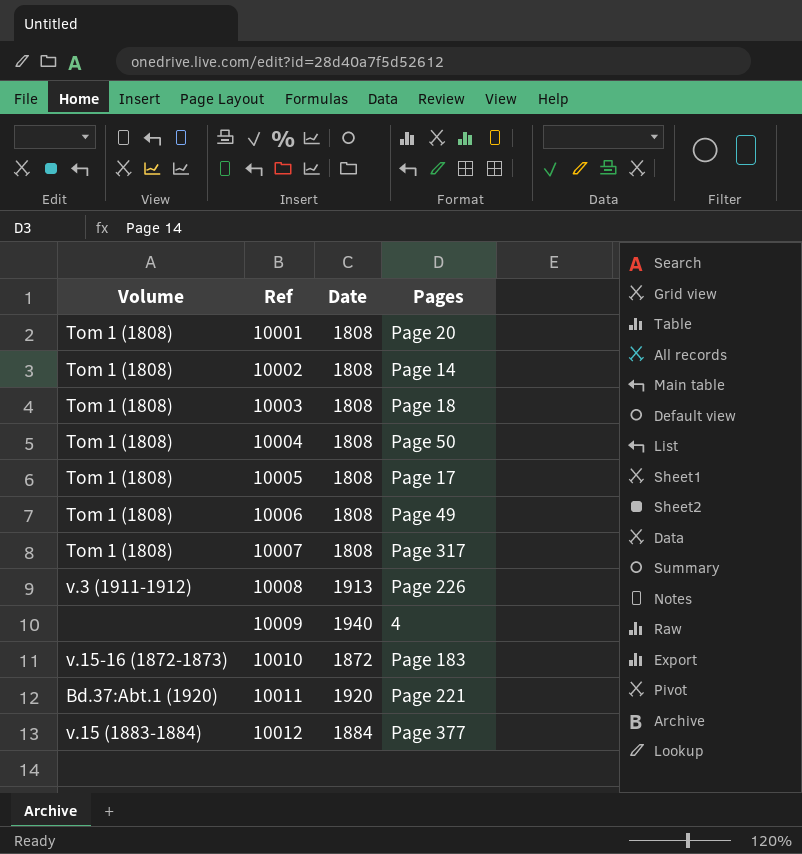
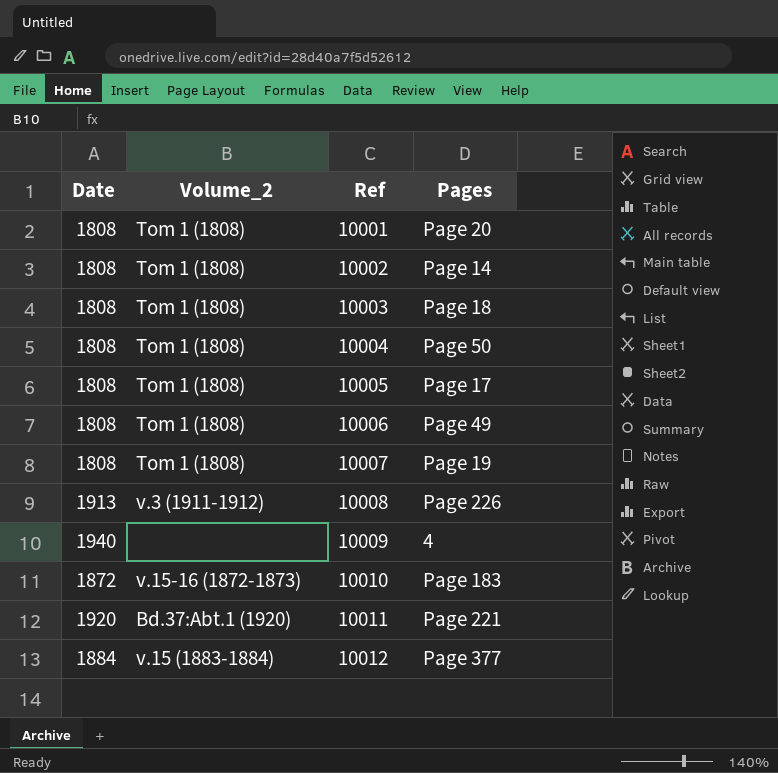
column Date | position: 3 -> 1
column name: Volume -> Volume_2
10007 | Pages: Page 317 -> Page 19

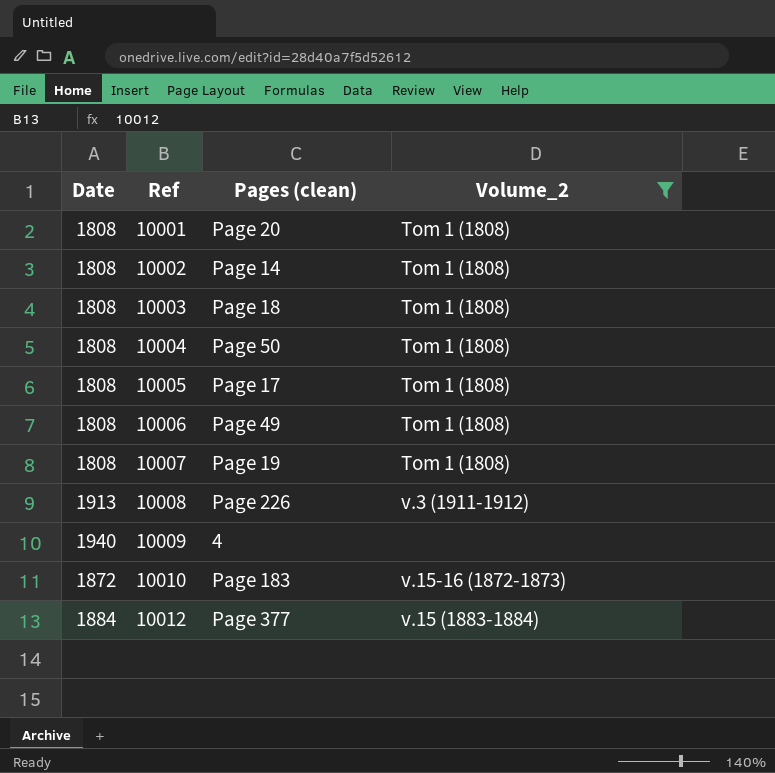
filter: none -> Volume_2 != Bd.37:Abt.1 (1920)
column name: Pages -> Pages (clean)
column Volume_2 | position: 2 -> 4

